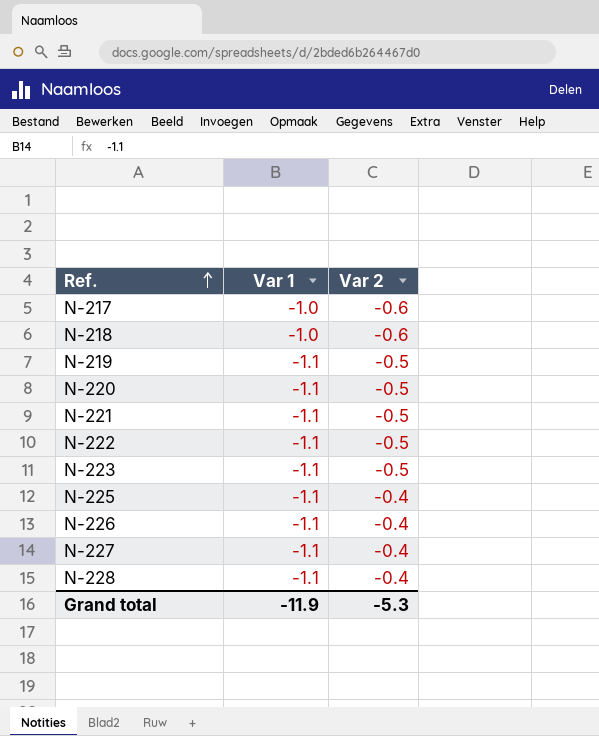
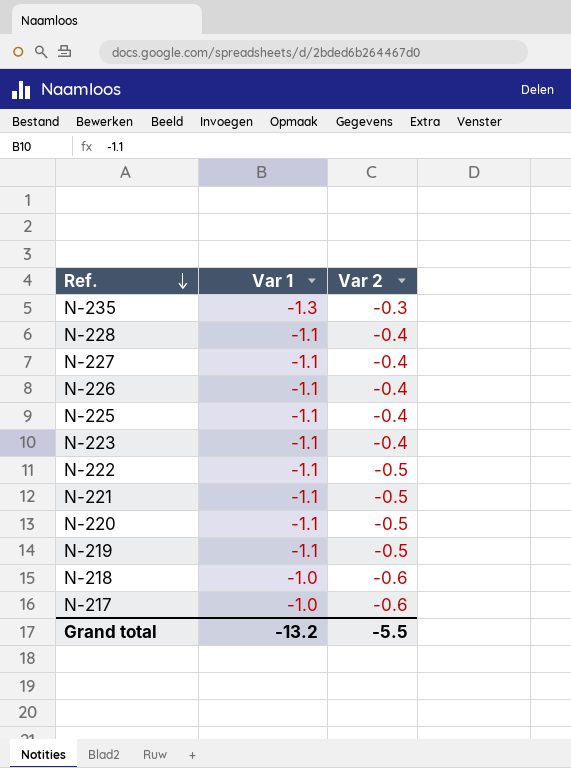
row order: Ref. ascending -> Ref. descending
row N-235: none -> -1.3 | -0.3
N-223 | Var 2: -0.5 -> -0.4
Grand total | Var 1: -11.9 -> -13.2
Grand total | Var 2: -5.3 -> -5.5

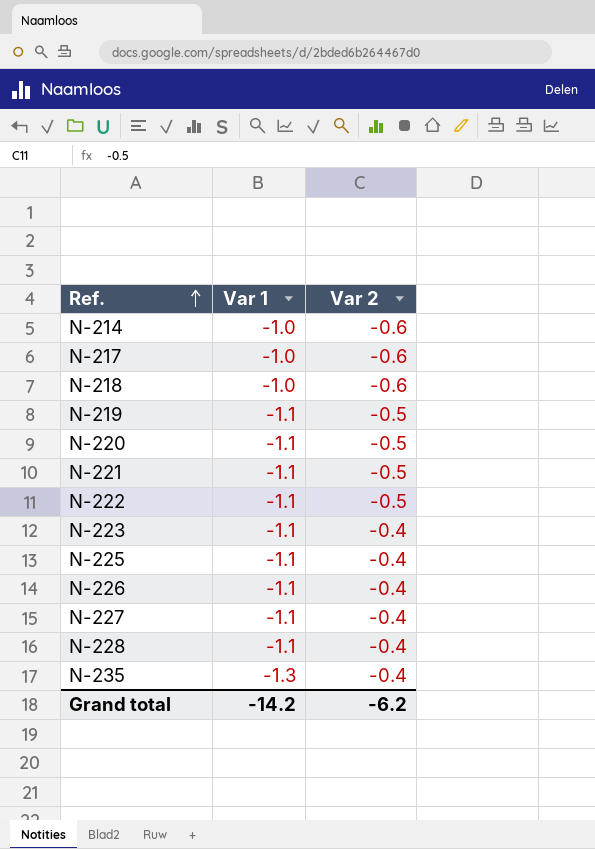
row order: Ref. descending -> Ref. ascending
row N-214: none -> -1.0 | -0.6
N-235 | Var 2: -0.3 -> -0.4
Grand total | Var 1: -13.2 -> -14.2
Grand total | Var 2: -5.5 -> -6.2

